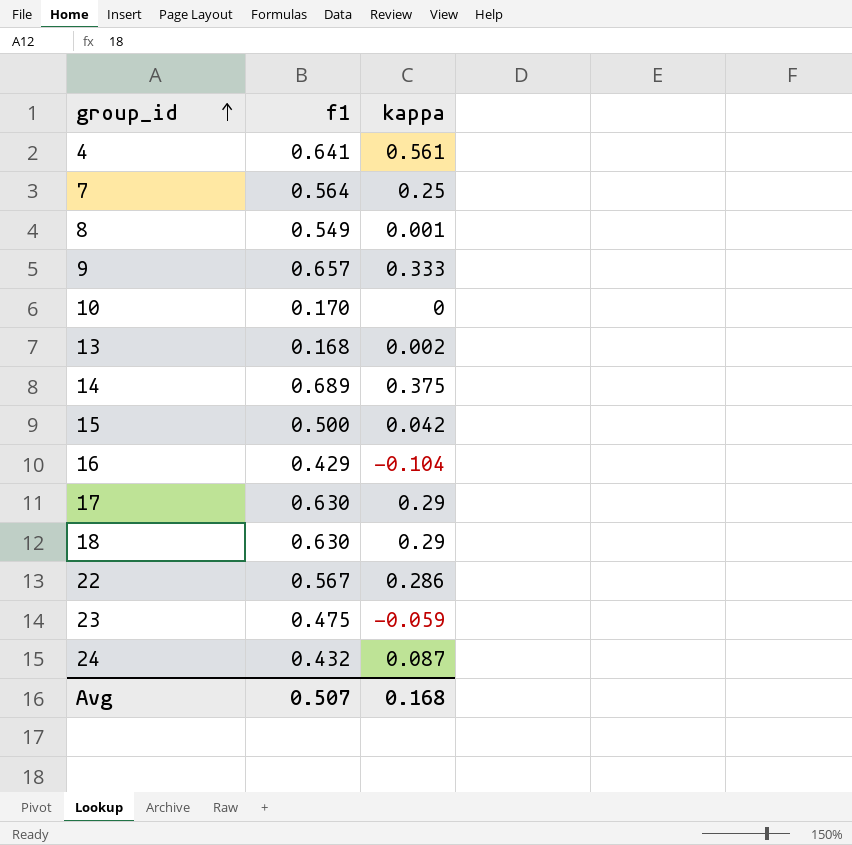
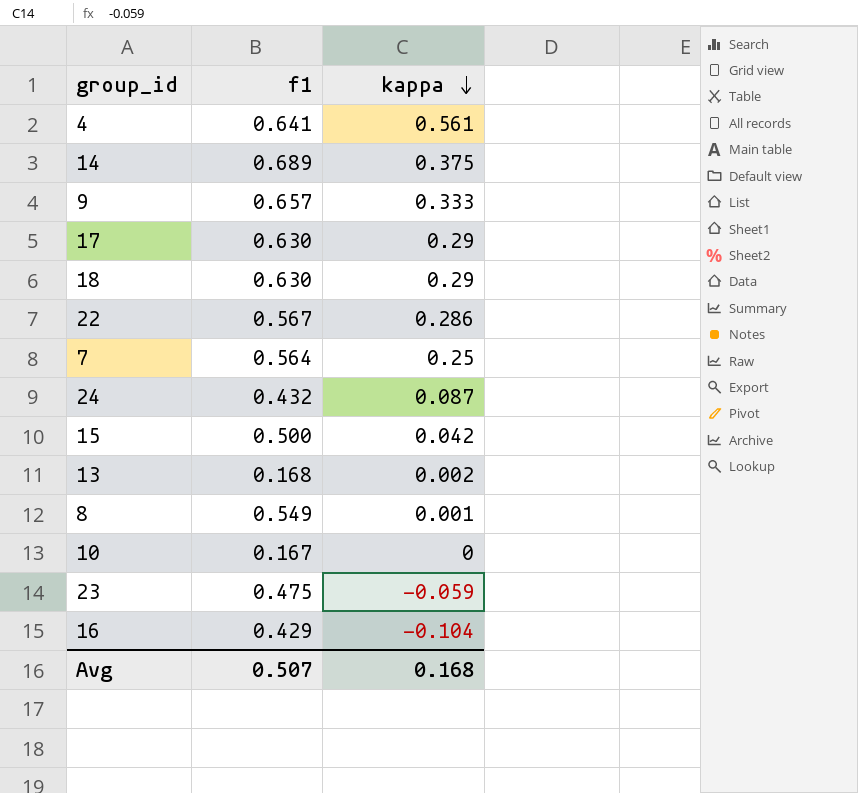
row order: group_id ascending -> kappa descending
10 | f1: 0.170 -> 0.167

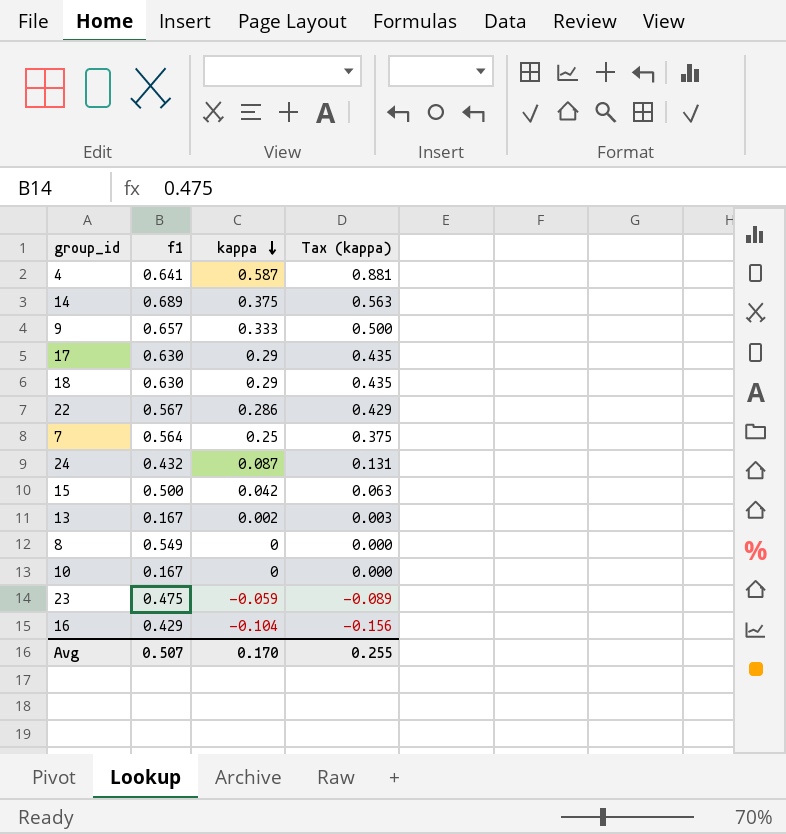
column Tax (kappa) | formula: none -> [kappa] * 1.5
4 | kappa: 0.561 -> 0.587
13 | f1: 0.168 -> 0.167
8 | kappa: 0.001 -> 0
Avg | kappa: 0.168 -> 0.170

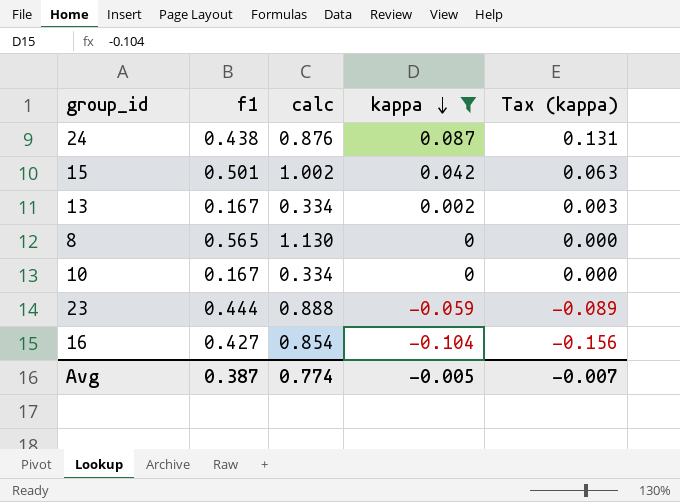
filter: none -> kappa <= 0.087
column calc | formula: none -> [f1] * 2
24 | f1: 0.432 -> 0.438
15 | f1: 0.500 -> 0.501
8 | f1: 0.549 -> 0.565
23 | f1: 0.475 -> 0.444
16 | f1: 0.429 -> 0.427
Avg | f1: 0.507 -> 0.387
Avg | kappa: 0.170 -> -0.005
Avg | Tax (kappa): 0.255 -> -0.007

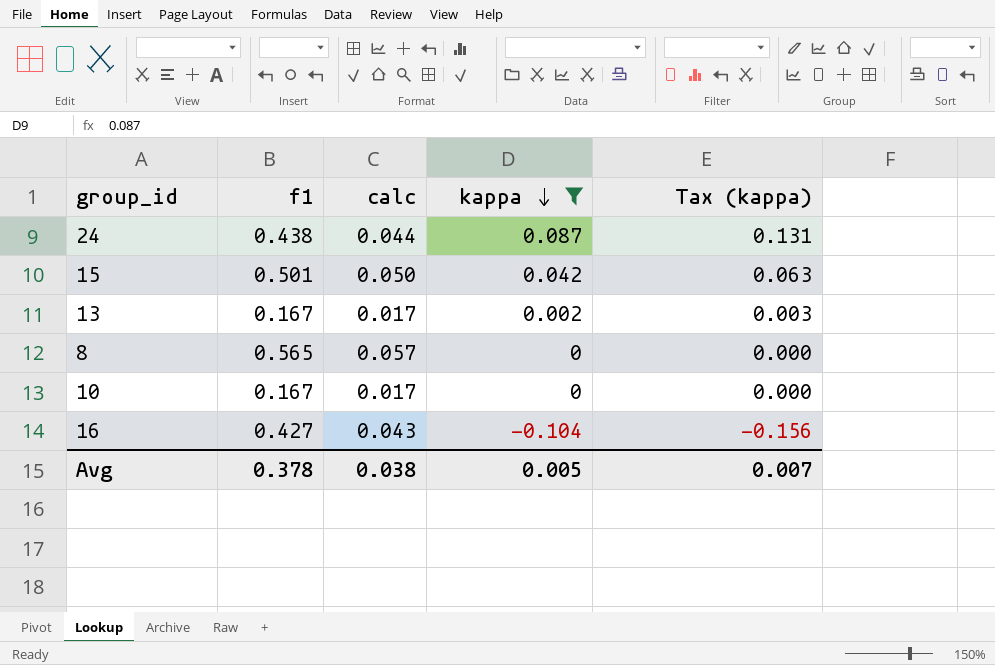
column calc | formula: [f1] * 2 -> [f1] * 0.1
row 23: 0.444 | 0.888 | -0.059 | -0.089 -> none
Avg | f1: 0.387 -> 0.378
Avg | calc: 0.774 -> 0.038
Avg | kappa: -0.005 -> 0.005
Avg | Tax (kappa): -0.007 -> 0.007

